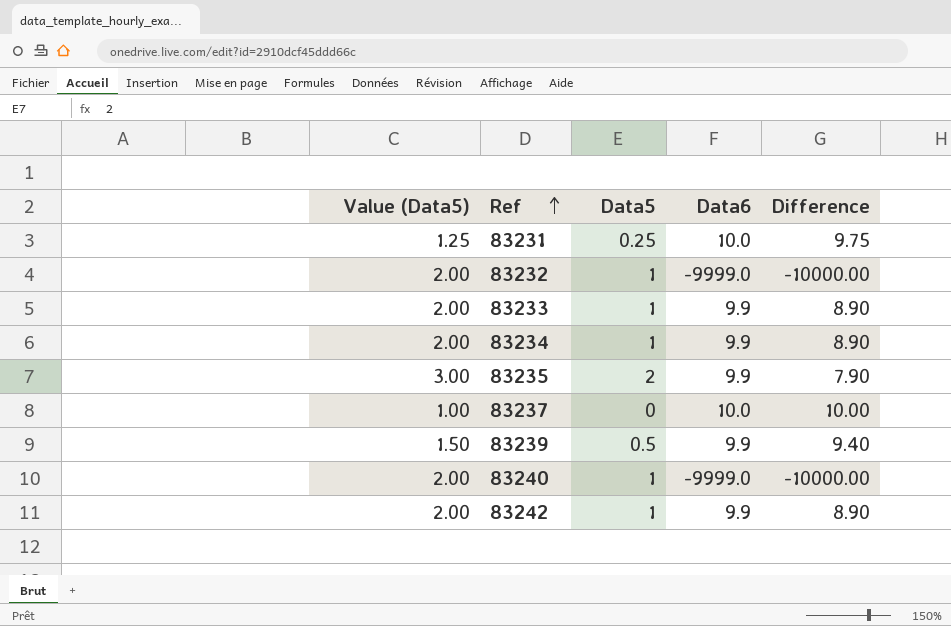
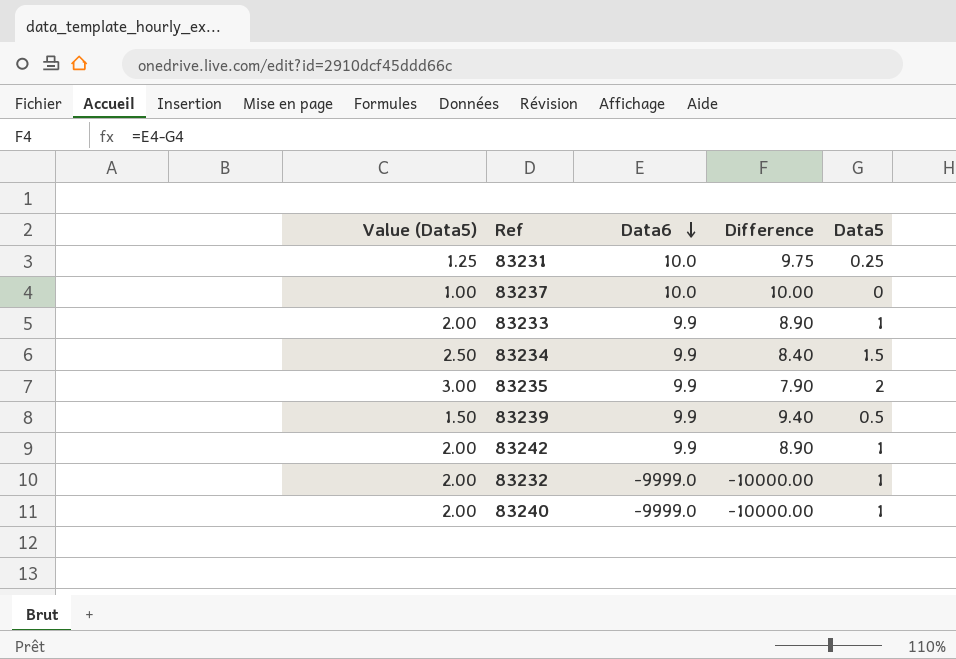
row order: Ref ascending -> Data6 descending
column Data5 | position: 3 -> 5
83234 | Value (Data5): 2.00 -> 2.50
83234 | Difference: 8.90 -> 8.40
83234 | Data5: 1 -> 1.5

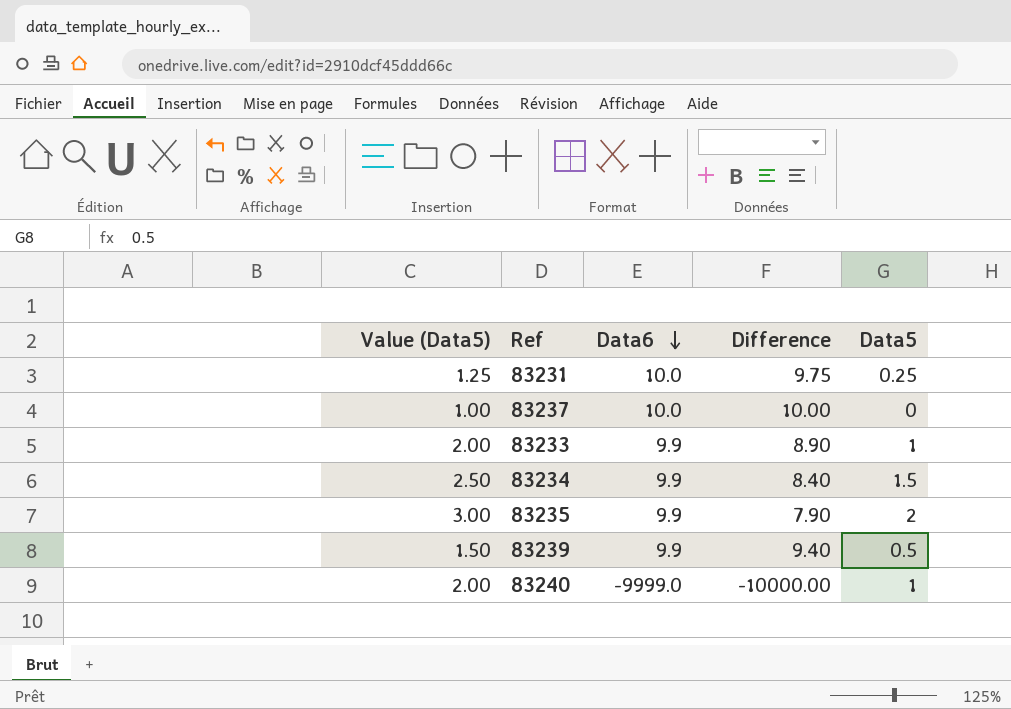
row 83242: 2.00 | 9.9 | 8.90 | 1 -> none
row 83232: 2.00 | -9999.0 | -10000.00 | 1 -> none

